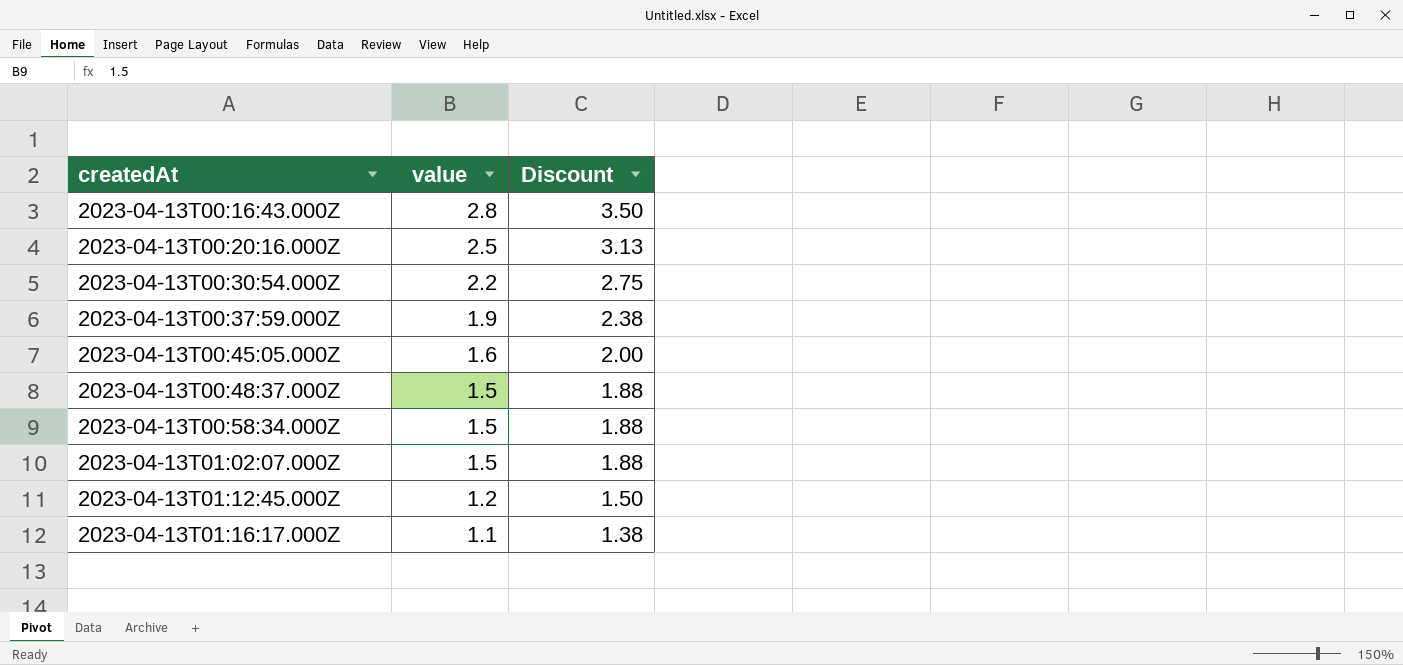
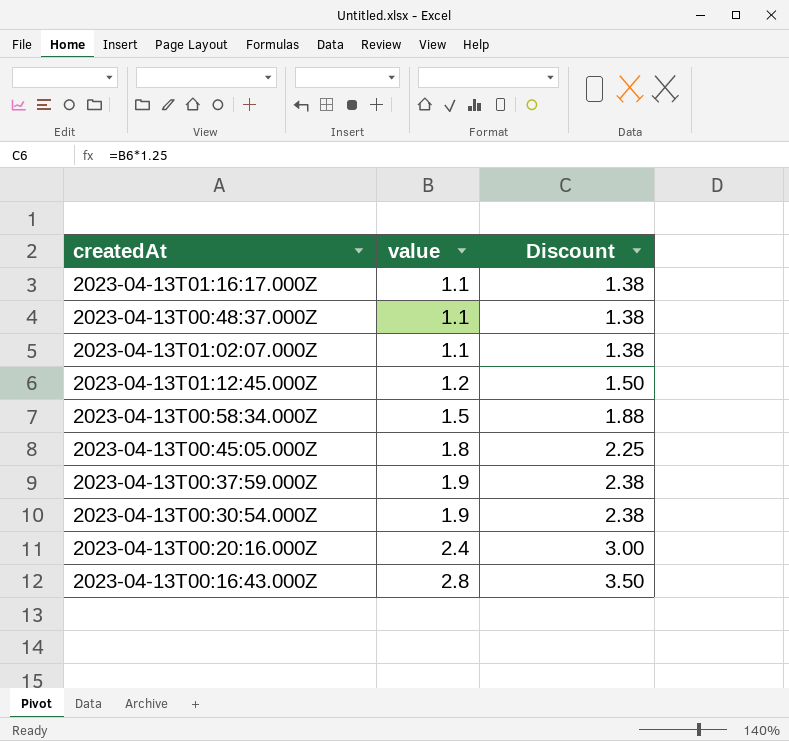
row order: createdAt ascending -> value ascending
2023-04-13T00:48:37.000Z | value: 1.5 -> 1.1
2023-04-13T00:48:37.000Z | Discount: 1.88 -> 1.38
2023-04-13T01:02:07.000Z | value: 1.5 -> 1.1
2023-04-13T01:02:07.000Z | Discount: 1.88 -> 1.38
2023-04-13T00:45:05.000Z | value: 1.6 -> 1.8
2023-04-13T00:45:05.000Z | Discount: 2.00 -> 2.25
2023-04-13T00:30:54.000Z | value: 2.2 -> 1.9
2023-04-13T00:30:54.000Z | Discount: 2.75 -> 2.38
2023-04-13T00:20:16.000Z | value: 2.5 -> 2.4
2023-04-13T00:20:16.000Z | Discount: 3.13 -> 3.00

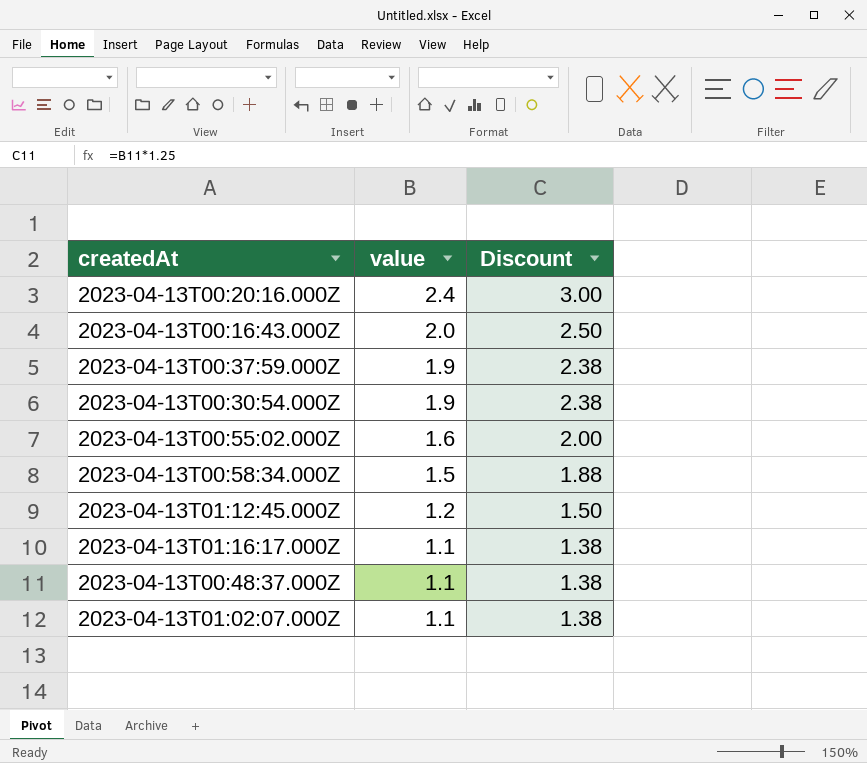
row order: value ascending -> value descending
row 2023-04-13T00:45:05.000Z: 1.8 | 2.25 -> none
2023-04-13T00:16:43.000Z | value: 2.8 -> 2.0
2023-04-13T00:16:43.000Z | Discount: 3.50 -> 2.50
row 2023-04-13T00:55:02.000Z: none -> 1.6 | 2.00

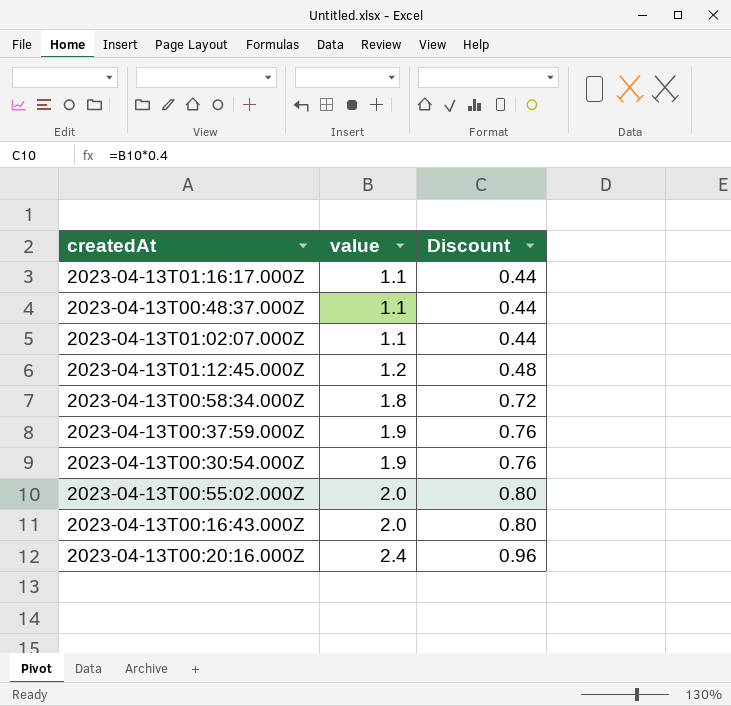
row order: value descending -> value ascending
column Discount | formula: [value] * 1.25 -> [value] * 0.4
2023-04-13T00:58:34.000Z | value: 1.5 -> 1.8
2023-04-13T00:55:02.000Z | value: 1.6 -> 2.0

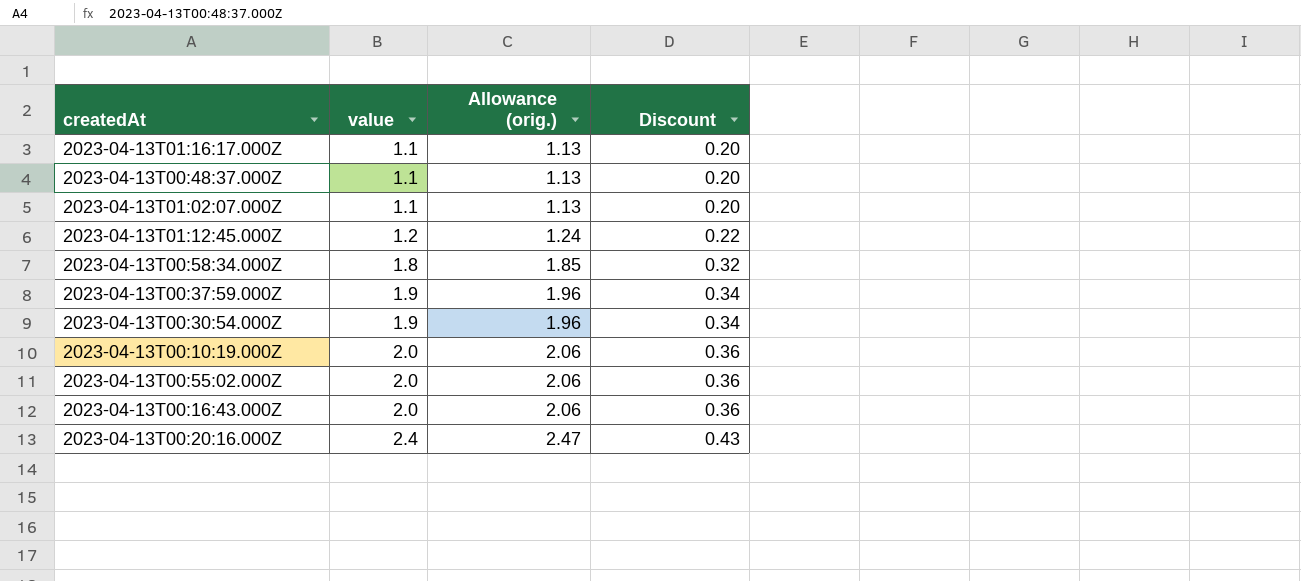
column Allowance (orig.) | formula: none -> [value] * 1.03
column Discount | formula: [value] * 0.4 -> [value] * 0.18
row 2023-04-13T00:10:19.000Z: none -> 2.0 | 2.06 | 0.36

